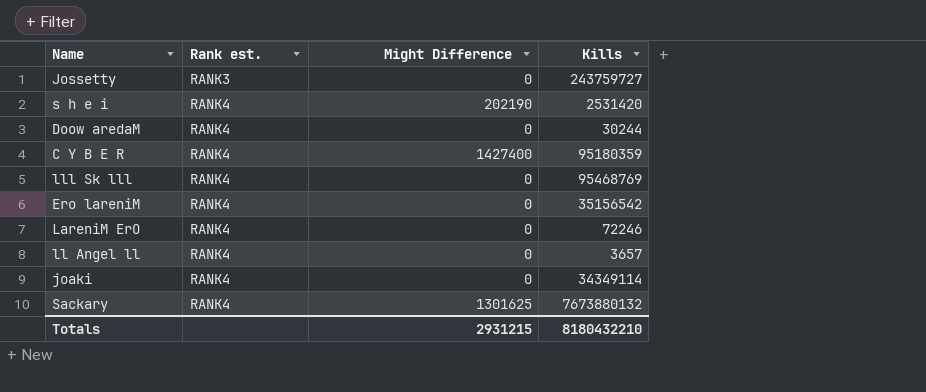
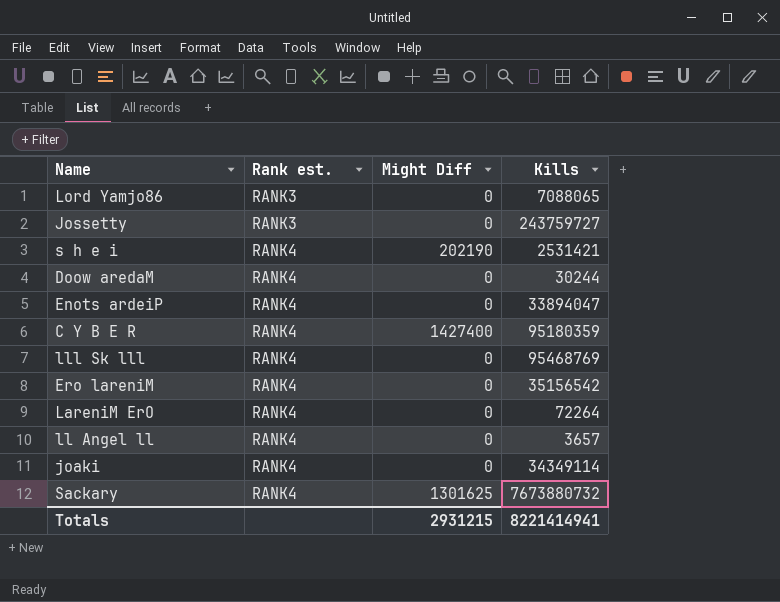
column name: Might Difference -> Might Diff
row Lord Yamjo86: none -> RANK3 | 0 | 7088065
s h e i | Kills: 2531420 -> 2531421
row Enots ardeiP: none -> RANK4 | 0 | 33894047
LareniM ErO | Kills: 72246 -> 72264
Sackary | Kills: 7673880132 -> 7673880732
Totals | Kills: 8180432210 -> 8221414941

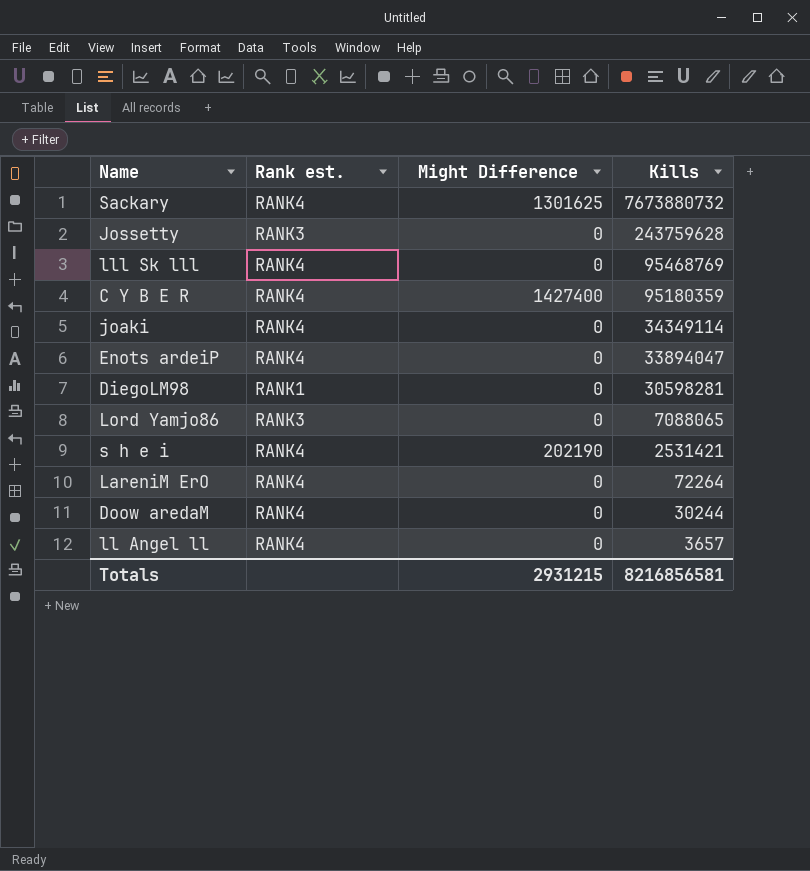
row order: Rank est. ascending -> Kills descending
column name: Might Diff -> Might Difference
row Ero lareniM: RANK4 | 0 | 35156542 -> none
Jossetty | Kills: 243759727 -> 243759628
row DiegoLM98: none -> RANK1 | 0 | 30598281
Totals | Kills: 8221414941 -> 8216856581

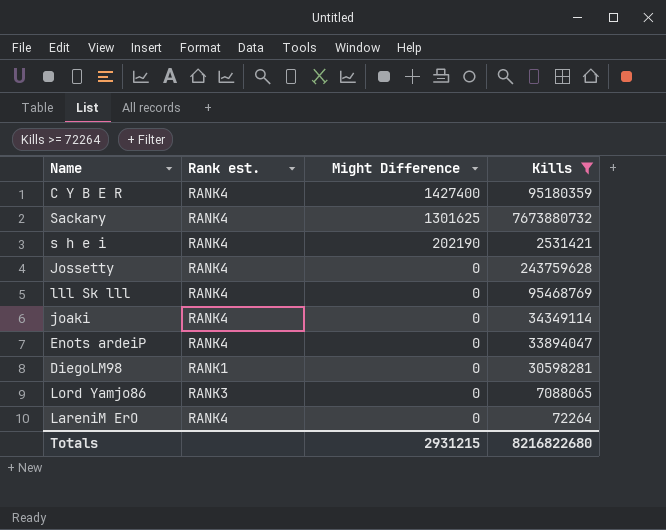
filter: none -> Kills >= 72264
row order: Kills descending -> Might Difference descending
Jossetty | Rank est.: RANK3 -> RANK4
Totals | Kills: 8216856581 -> 8216822680

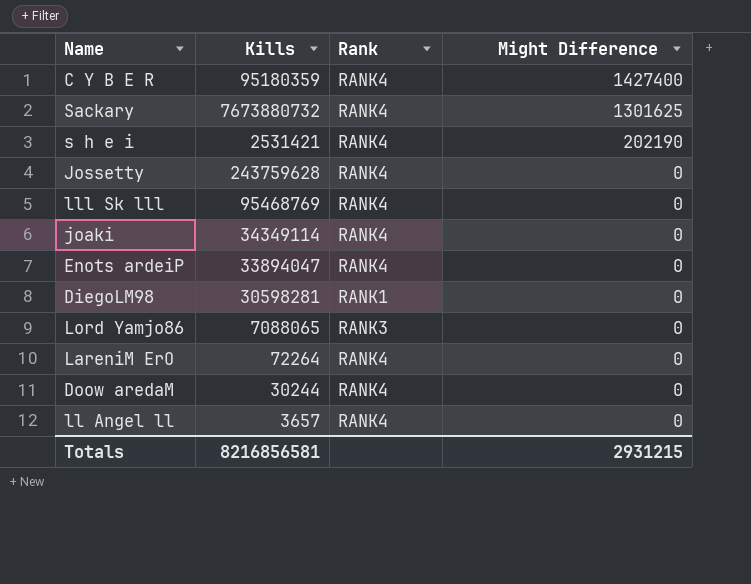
filter: Kills >= 72264 -> none
column Kills | position: 4 -> 2
column name: Rank est. -> Rank
Totals | Kills: 8216822680 -> 8216856581

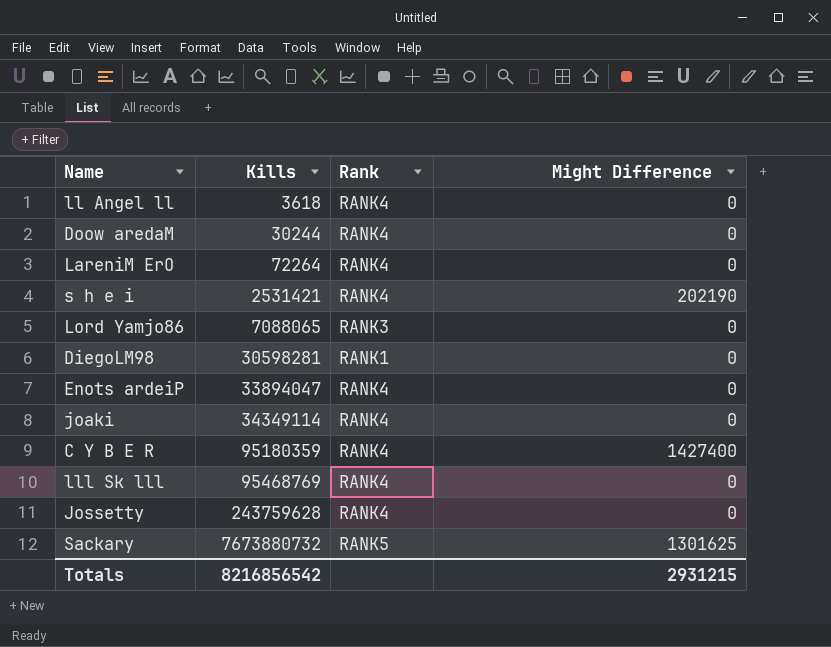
row order: Might Difference descending -> Kills ascending
ll Angel ll | Kills: 3657 -> 3618
Sackary | Rank: RANK4 -> RANK5
Totals | Kills: 8216856581 -> 8216856542

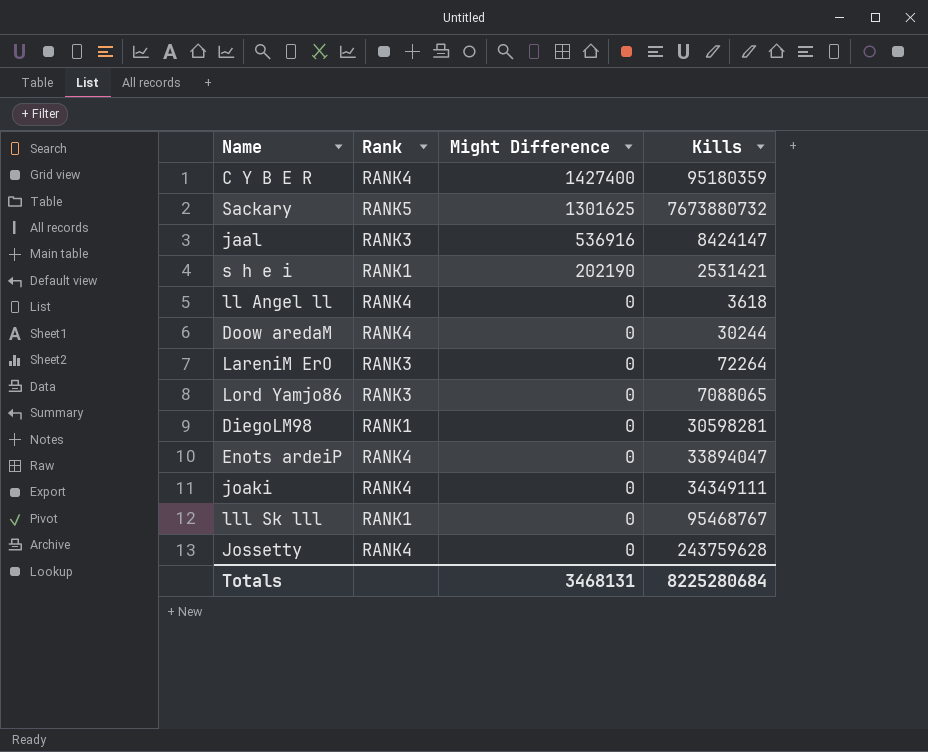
row order: Kills ascending -> Might Difference descending
column Kills | position: 2 -> 4
row jaal: none -> RANK3 | 536916 | 8424147
s h e i | Rank: RANK4 -> RANK1
LareniM ErO | Rank: RANK4 -> RANK3
joaki | Kills: 34349114 -> 34349111
lll Sk lll | Rank: RANK4 -> RANK1
lll Sk lll | Kills: 95468769 -> 95468767
Totals | Might Difference: 2931215 -> 3468131
Totals | Kills: 8216856542 -> 8225280684

